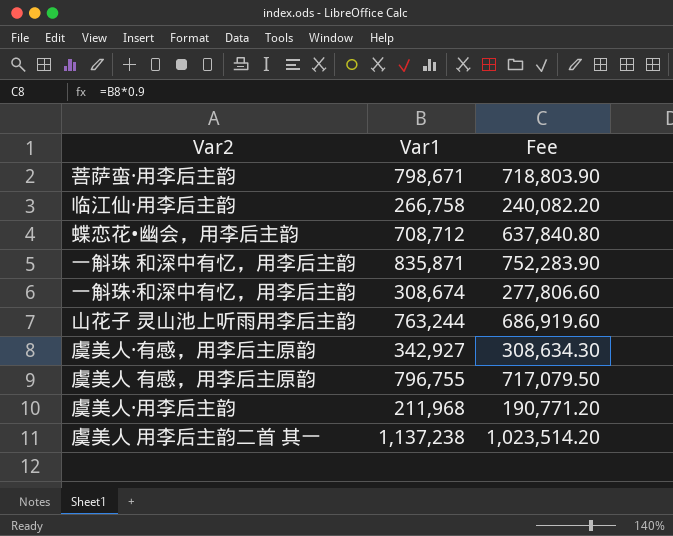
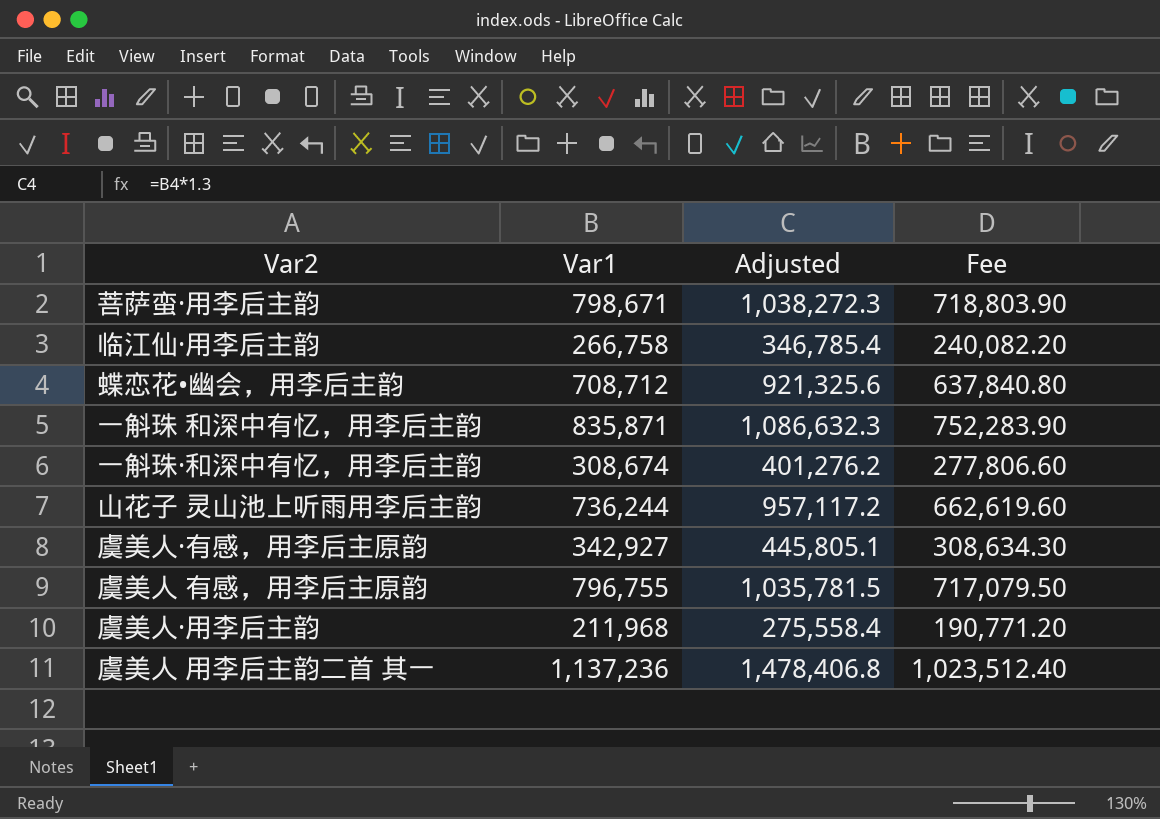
column Adjusted | formula: none -> [Var1] * 1.3
山花子 灵山池上听雨用李后主韵 | Var1: 763,244 -> 736,244
山花子 灵山池上听雨用李后主韵 | Fee: 686,919.60 -> 662,619.60
虞美人 用李后主韵二首 其一 | Var1: 1,137,238 -> 1,137,236
虞美人 用李后主韵二首 其一 | Fee: 1,023,514.20 -> 1,023,512.40

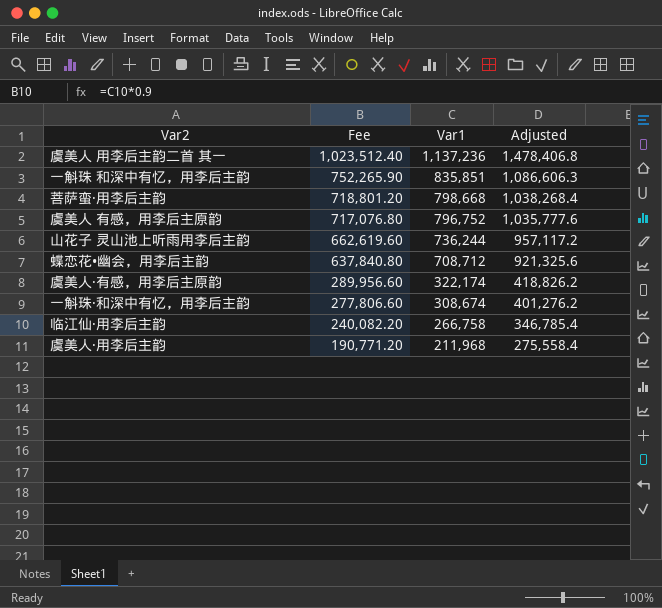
row order: none -> Fee descending
column Fee | position: 4 -> 2
一斛珠 和深中有忆，用李后主韵 | Fee: 752,283.90 -> 752,265.90
一斛珠 和深中有忆，用李后主韵 | Var1: 835,871 -> 835,851
一斛珠 和深中有忆，用李后主韵 | Adjusted: 1,086,632.3 -> 1,086,606.3
菩萨蛮·用李后主韵 | Fee: 718,803.90 -> 718,801.20
菩萨蛮·用李后主韵 | Var1: 798,671 -> 798,668
菩萨蛮·用李后主韵 | Adjusted: 1,038,272.3 -> 1,038,268.4
虞美人 有感，用李后主原韵 | Fee: 717,079.50 -> 717,076.80
虞美人 有感，用李后主原韵 | Var1: 796,755 -> 796,752
虞美人 有感，用李后主原韵 | Adjusted: 1,035,781.5 -> 1,035,777.6
虞美人·有感，用李后主原韵 | Fee: 308,634.30 -> 289,956.60
虞美人·有感，用李后主原韵 | Var1: 342,927 -> 322,174
虞美人·有感，用李后主原韵 | Adjusted: 445,805.1 -> 418,826.2

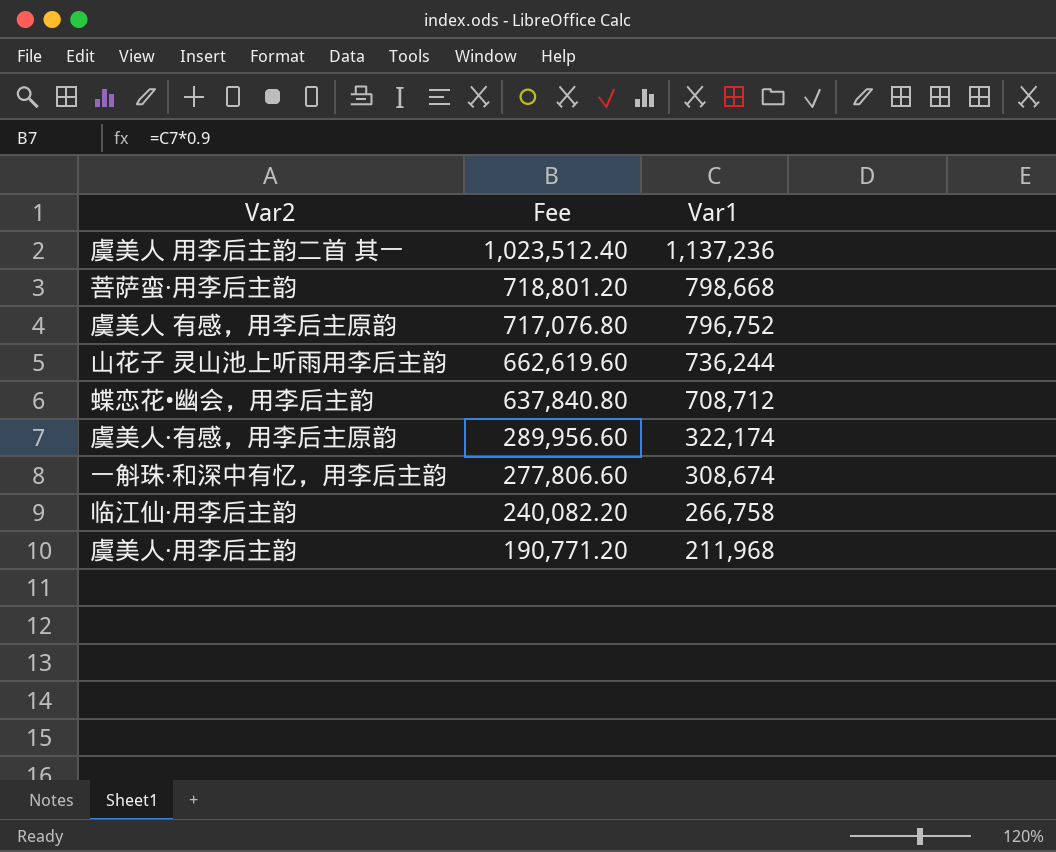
column Adjusted | formula: [Var1] * 1.3 -> none
row 一斛珠 和深中有忆，用李后主韵: 752,265.90 | 835,851 | 1,086,606.3 -> none

